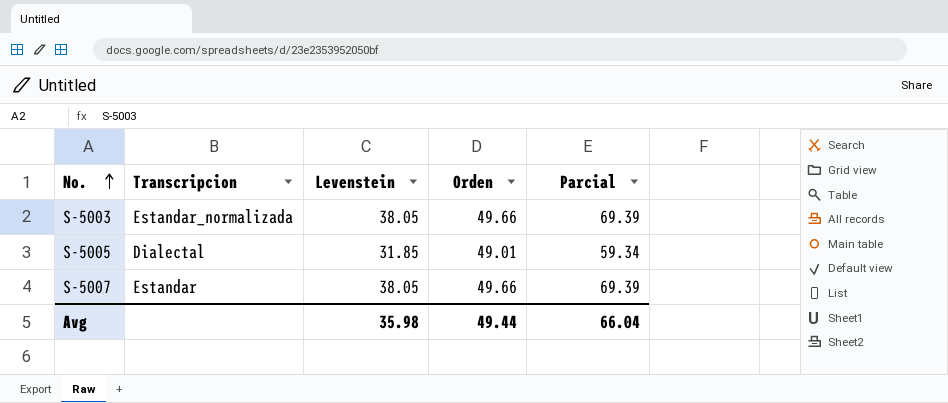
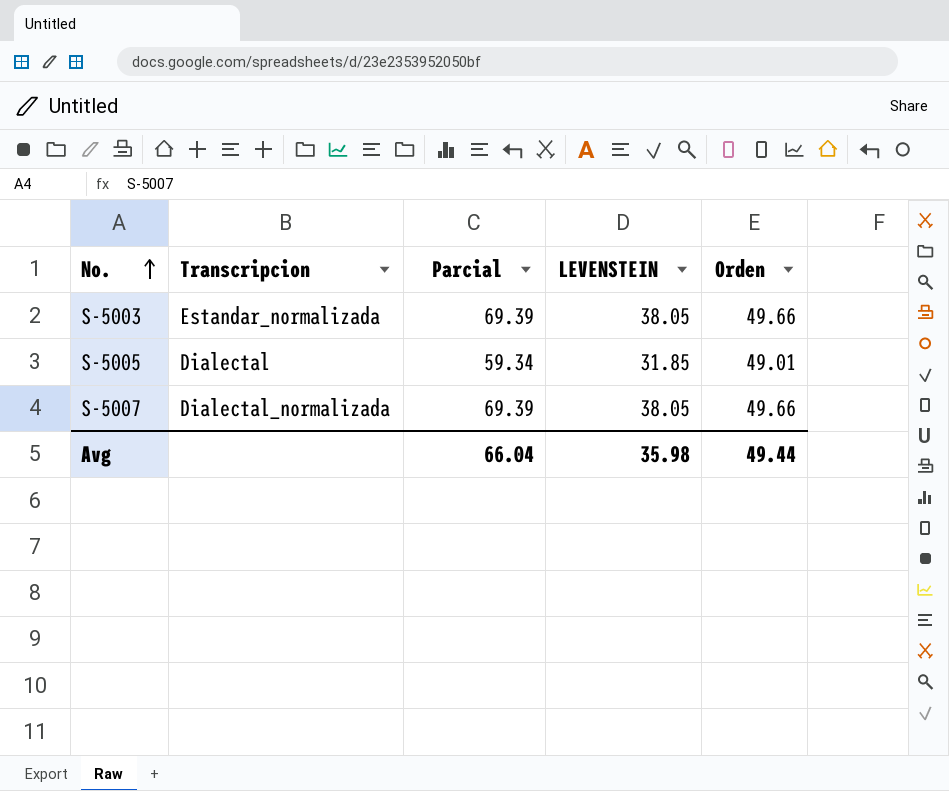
column Parcial | position: 5 -> 3
column name: Levenstein -> LEVENSTEIN
S-5007 | Transcripcion: Estandar -> Dialectal_normalizada

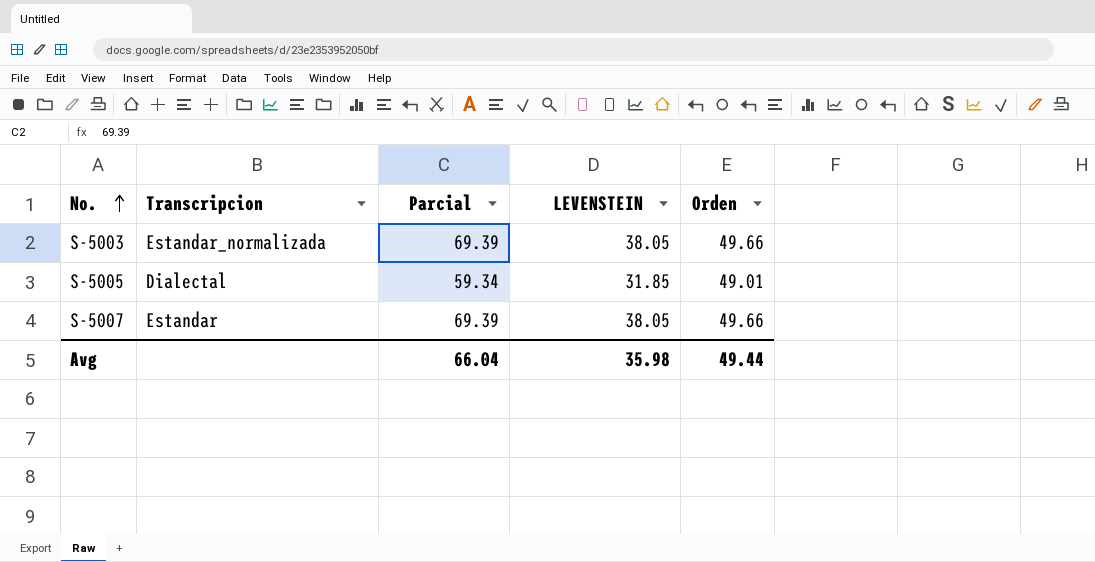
S-5007 | Transcripcion: Dialectal_normalizada -> Estandar

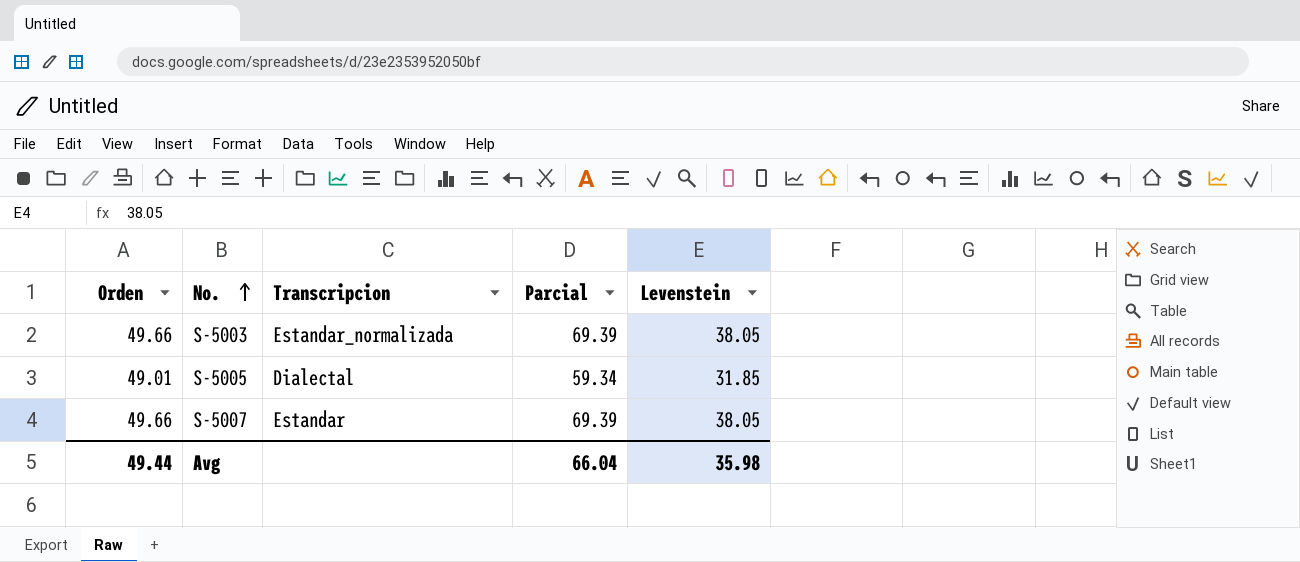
column Orden | position: 5 -> 1
column name: LEVENSTEIN -> Levenstein

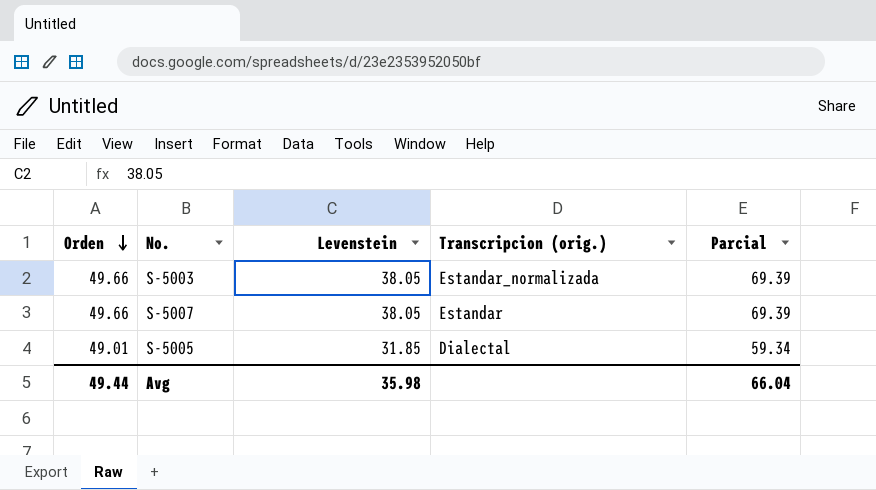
row order: No. ascending -> Orden descending
column Levenstein | position: 5 -> 3
column name: Transcripcion -> Transcripcion (orig.)

